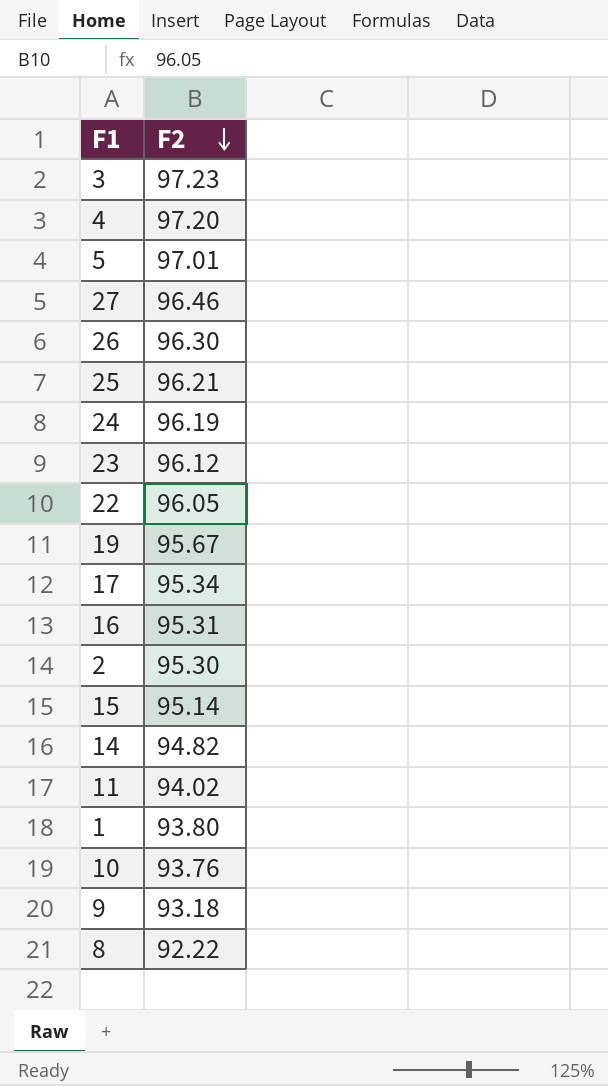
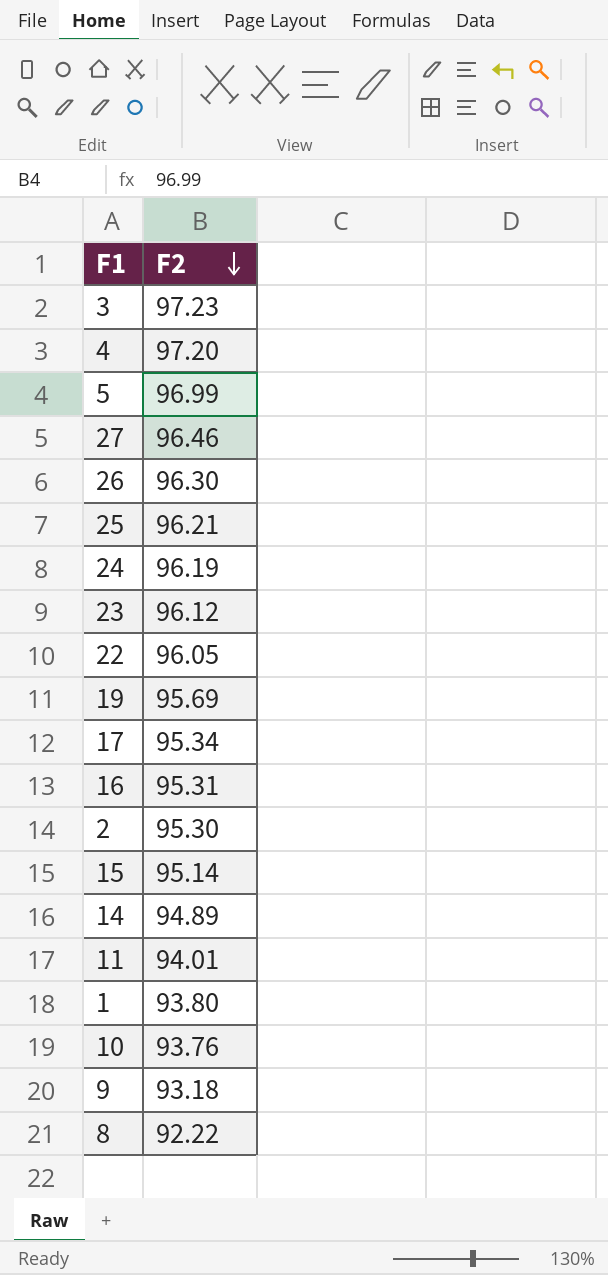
5 | F2: 97.01 -> 96.99
19 | F2: 95.67 -> 95.69
14 | F2: 94.82 -> 94.89
11 | F2: 94.02 -> 94.01

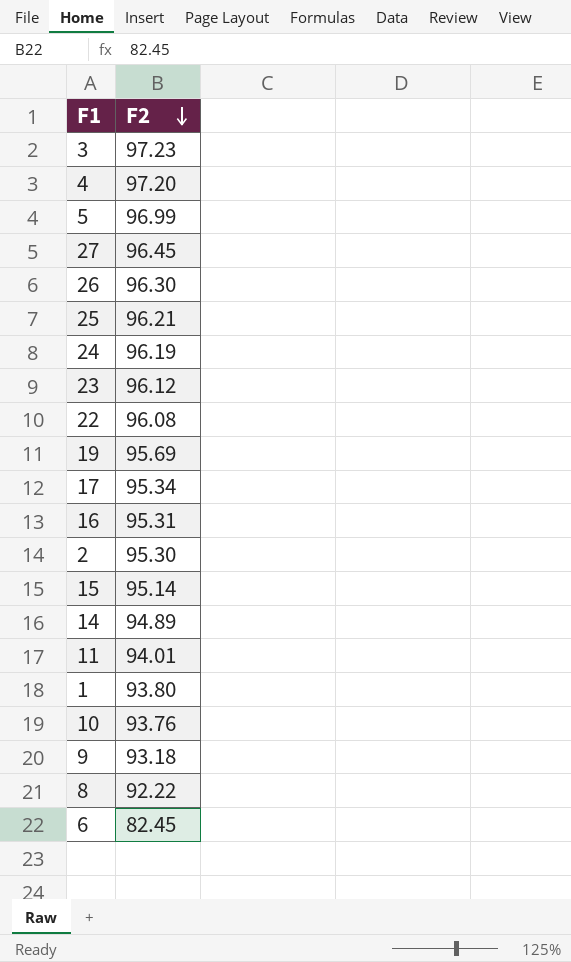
27 | F2: 96.46 -> 96.45
22 | F2: 96.05 -> 96.08
row 6: none -> 82.45

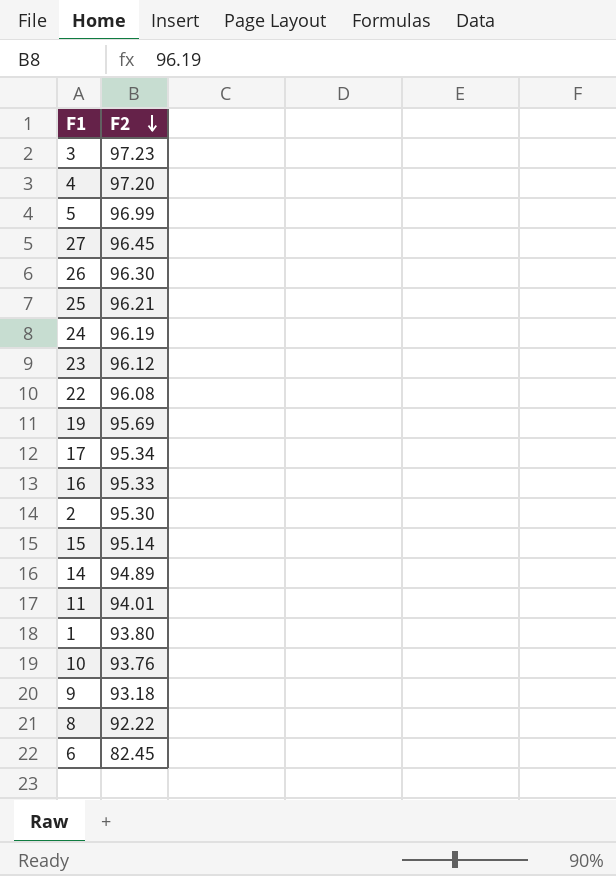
16 | F2: 95.31 -> 95.33

